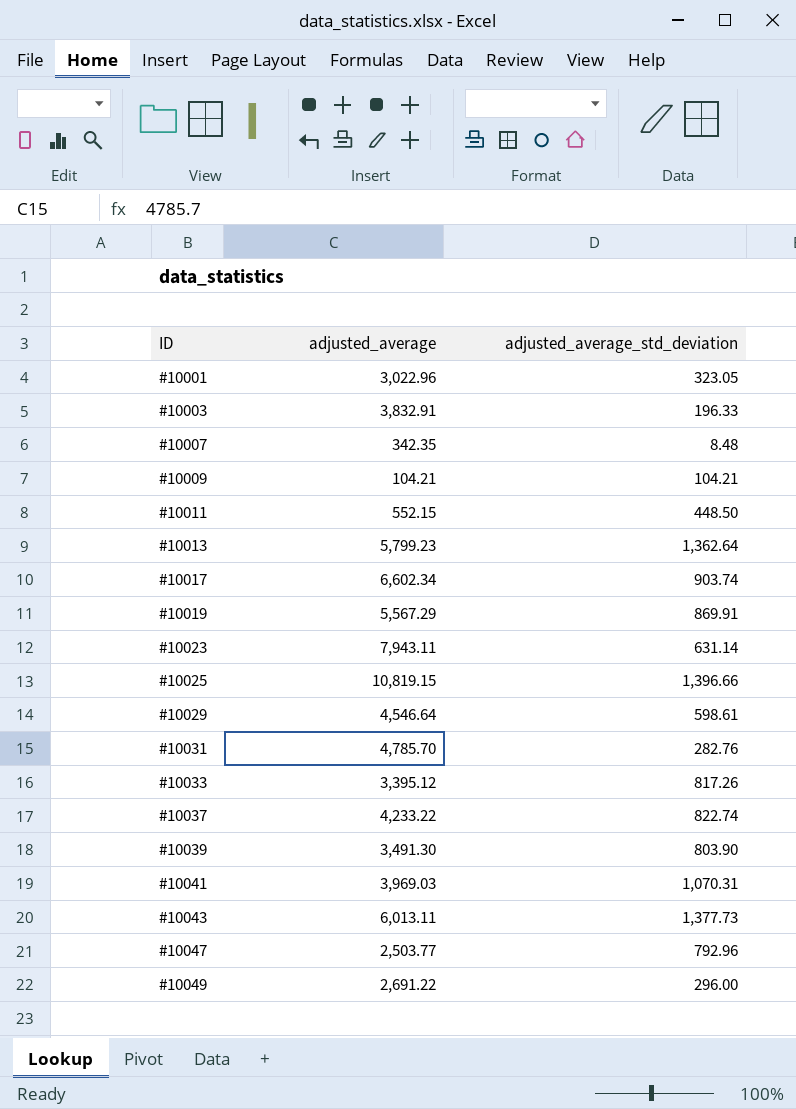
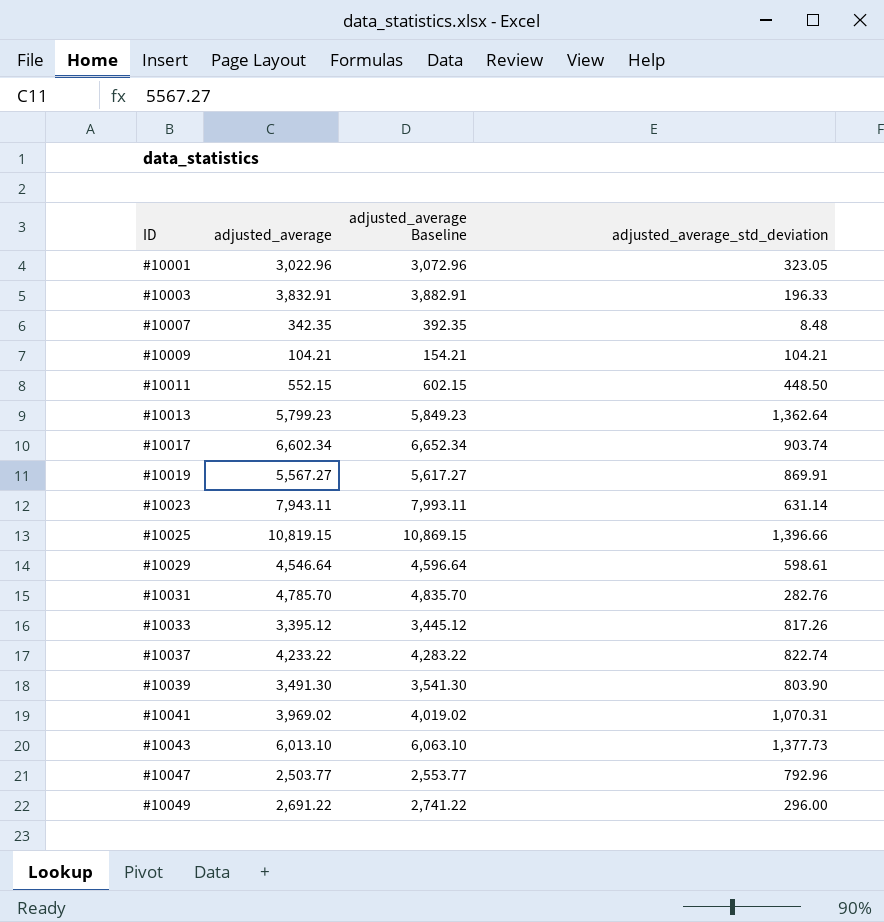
column adjusted_average Baseline | formula: none -> [adjusted_average] + 50
#10019 | adjusted_average: 5,567.29 -> 5,567.27
#10041 | adjusted_average: 3,969.03 -> 3,969.02
#10043 | adjusted_average: 6,013.11 -> 6,013.10

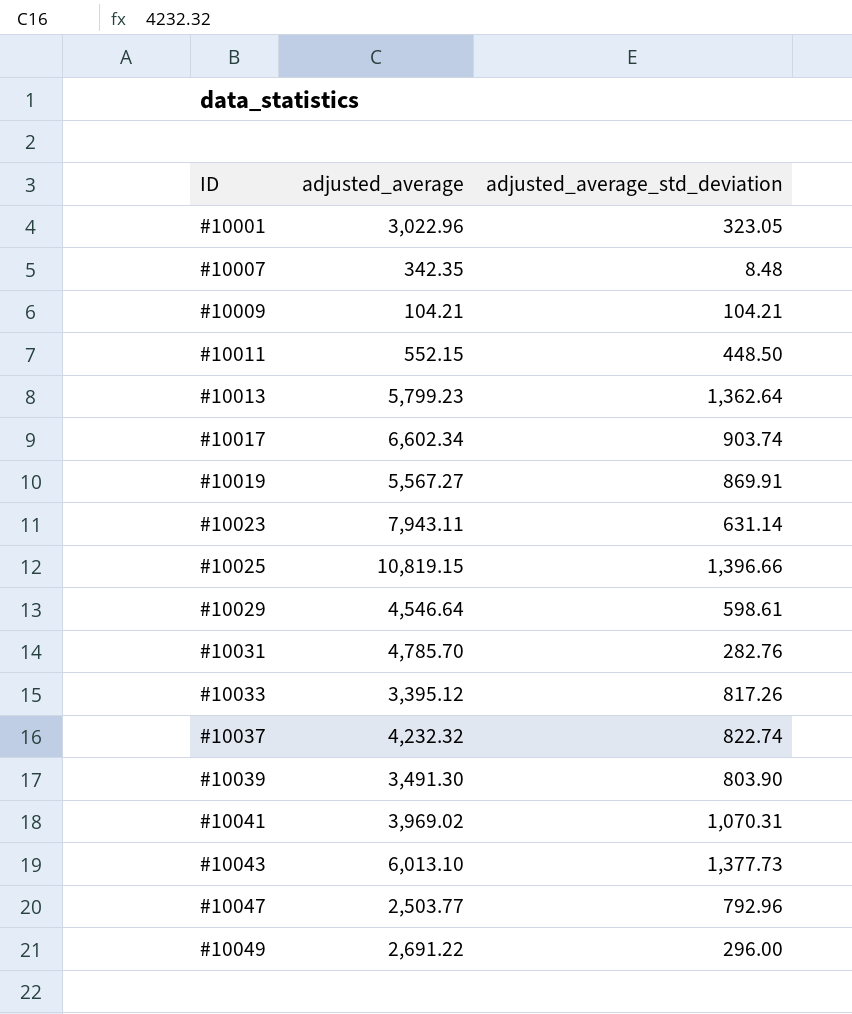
column adjusted_average Baseline | formula: [adjusted_average] + 50 -> none
row #10003: 3,832.91 | 3,882.91 | 196.33 -> none
#10037 | adjusted_average: 4,233.22 -> 4,232.32

